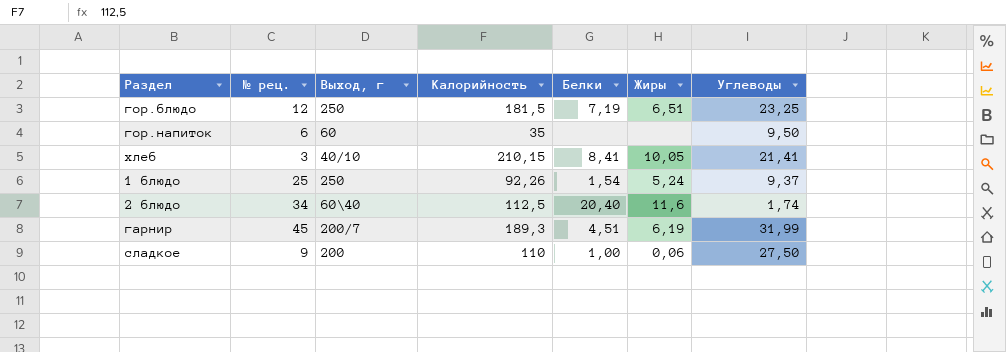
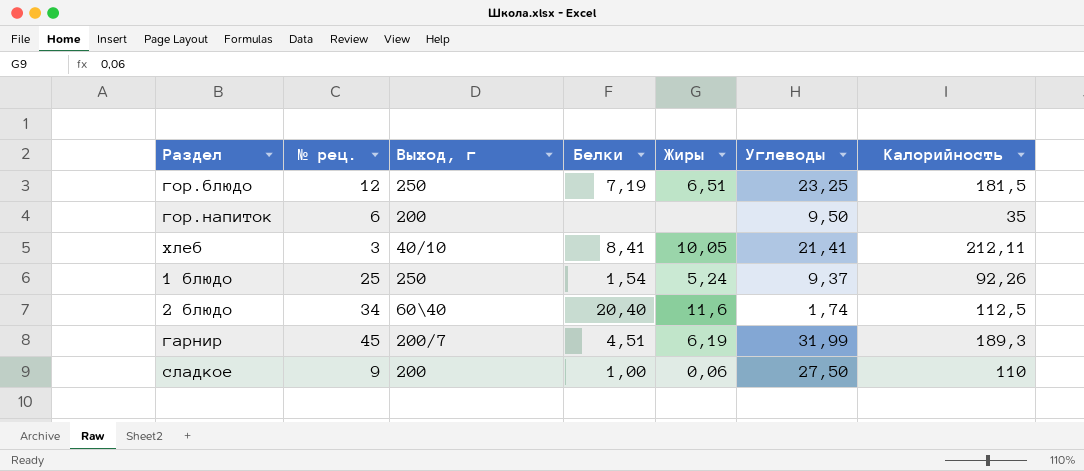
column Калорийность | position: 4 -> 7
гор.напиток | Выход, г: 60 -> 200
хлеб | Калорийность: 210,15 -> 212,11

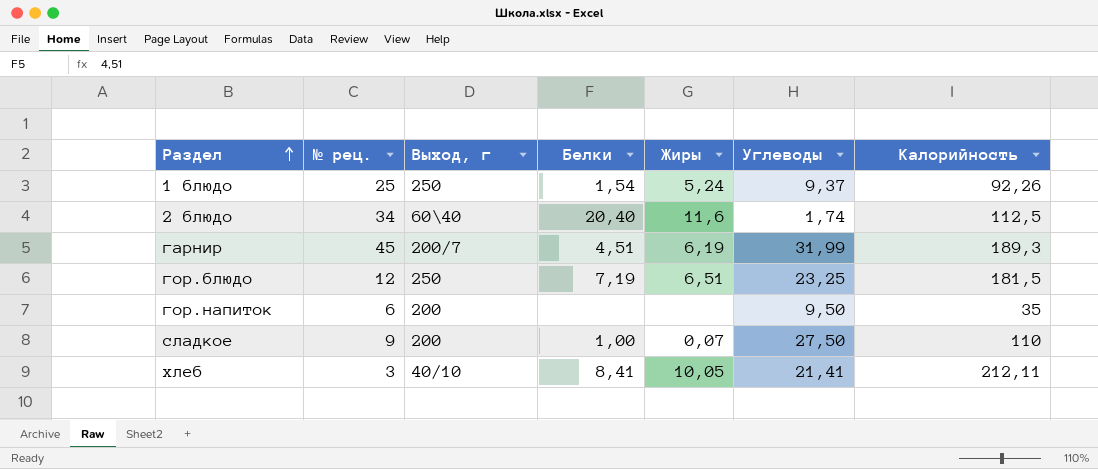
row order: none -> Раздел ascending
сладкое | Жиры: 0,06 -> 0,07

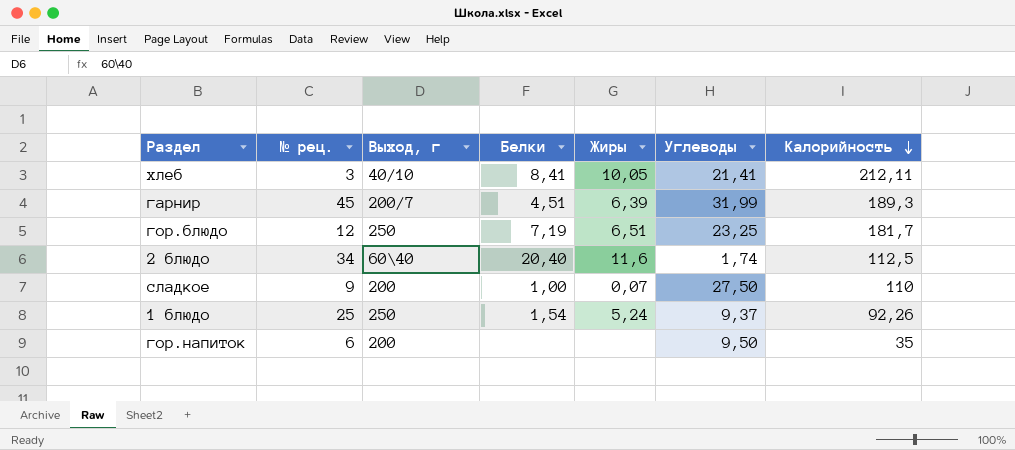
row order: Раздел ascending -> Калорийность descending
гарнир | Жиры: 6,19 -> 6,39
гор.блюдо | Калорийность: 181,5 -> 181,7

